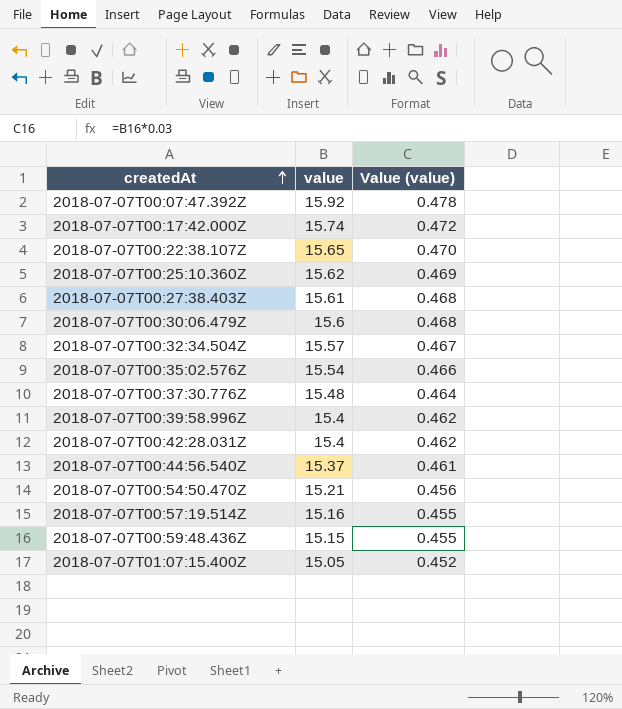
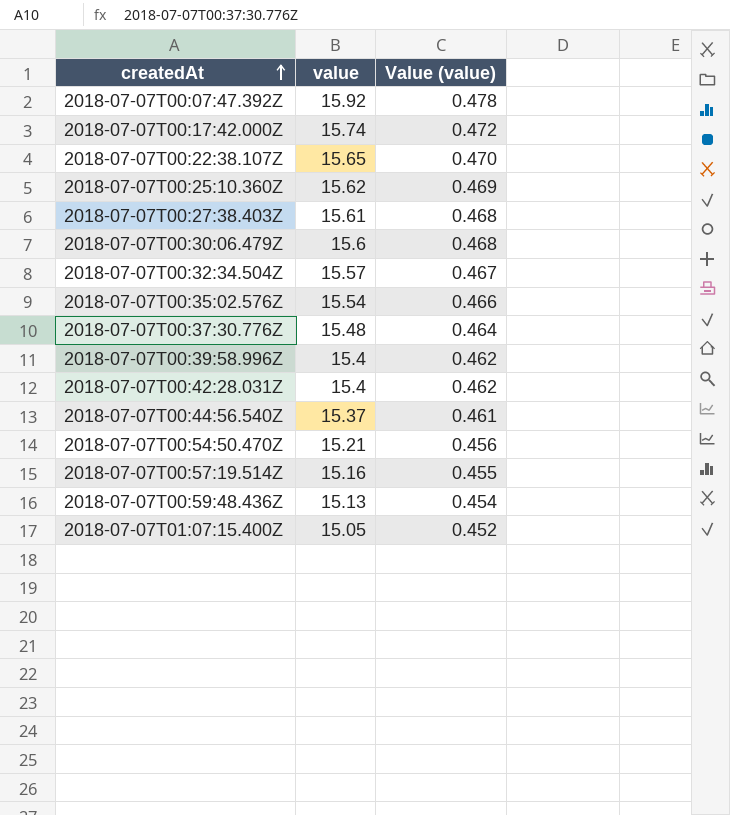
2018-07-07T00:59:48.436Z | value: 15.15 -> 15.13
2018-07-07T00:59:48.436Z | Value (value): 0.455 -> 0.454

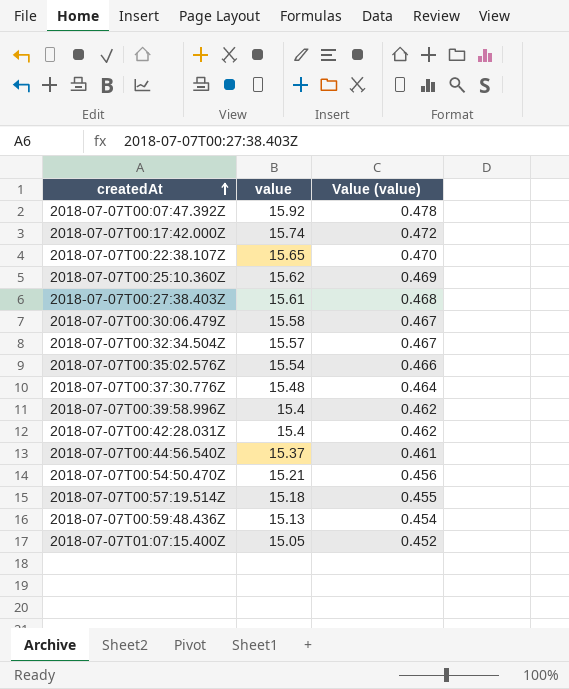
2018-07-07T00:30:06.479Z | value: 15.6 -> 15.58
2018-07-07T00:30:06.479Z | Value (value): 0.468 -> 0.467
2018-07-07T00:57:19.514Z | value: 15.16 -> 15.18

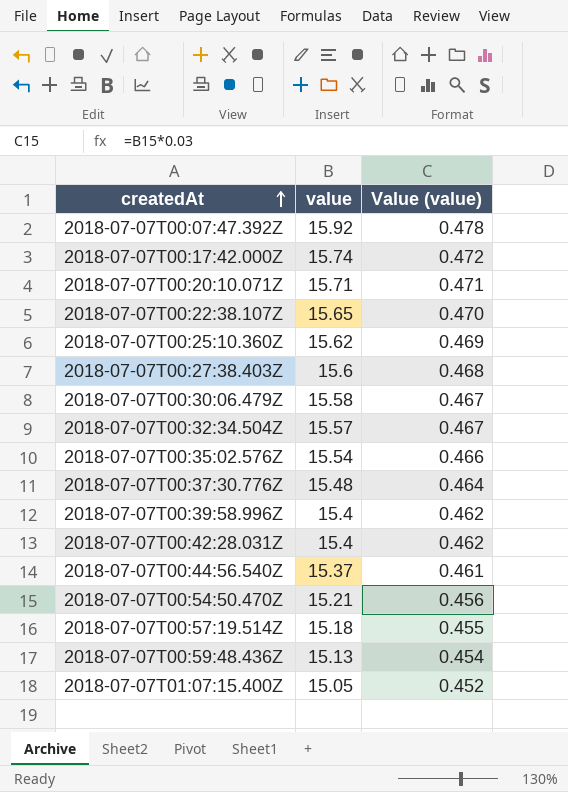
row 2018-07-07T00:20:10.071Z: none -> 15.71 | 0.471
2018-07-07T00:27:38.403Z | value: 15.61 -> 15.6

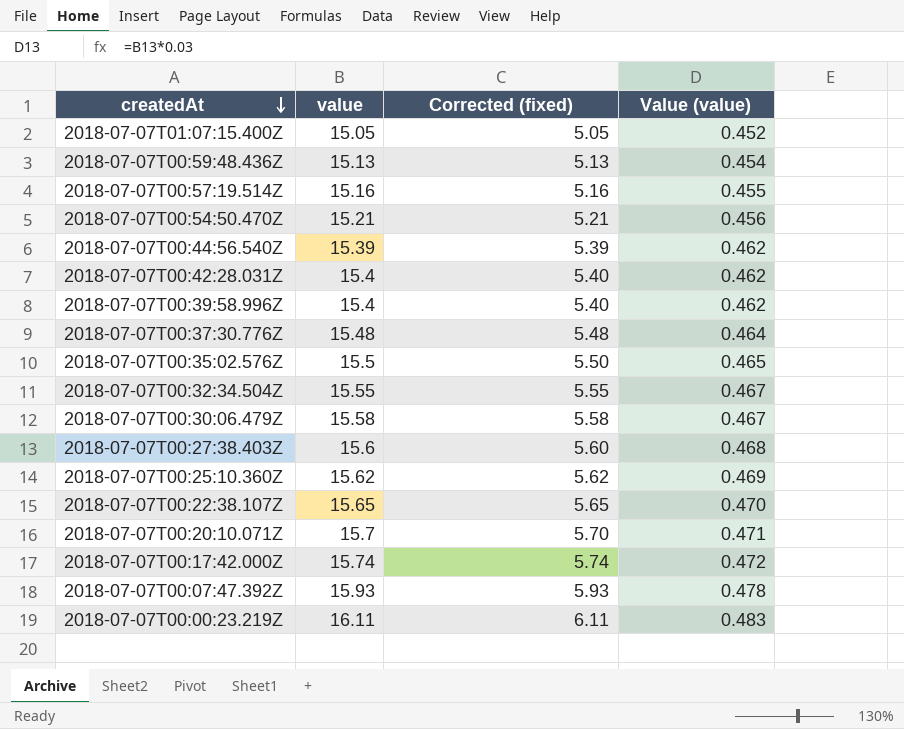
row order: createdAt ascending -> createdAt descending
column Corrected (fixed) | formula: none -> [value] - 10
2018-07-07T00:57:19.514Z | value: 15.18 -> 15.16
2018-07-07T00:44:56.540Z | value: 15.37 -> 15.39
2018-07-07T00:44:56.540Z | Value (value): 0.461 -> 0.462
2018-07-07T00:35:02.576Z | value: 15.54 -> 15.5
2018-07-07T00:35:02.576Z | Value (value): 0.466 -> 0.465
2018-07-07T00:32:34.504Z | value: 15.57 -> 15.55
2018-07-07T00:20:10.071Z | value: 15.71 -> 15.7
2018-07-07T00:07:47.392Z | value: 15.92 -> 15.93
row 2018-07-07T00:00:23.219Z: none -> 16.11 | 6.11 | 0.483

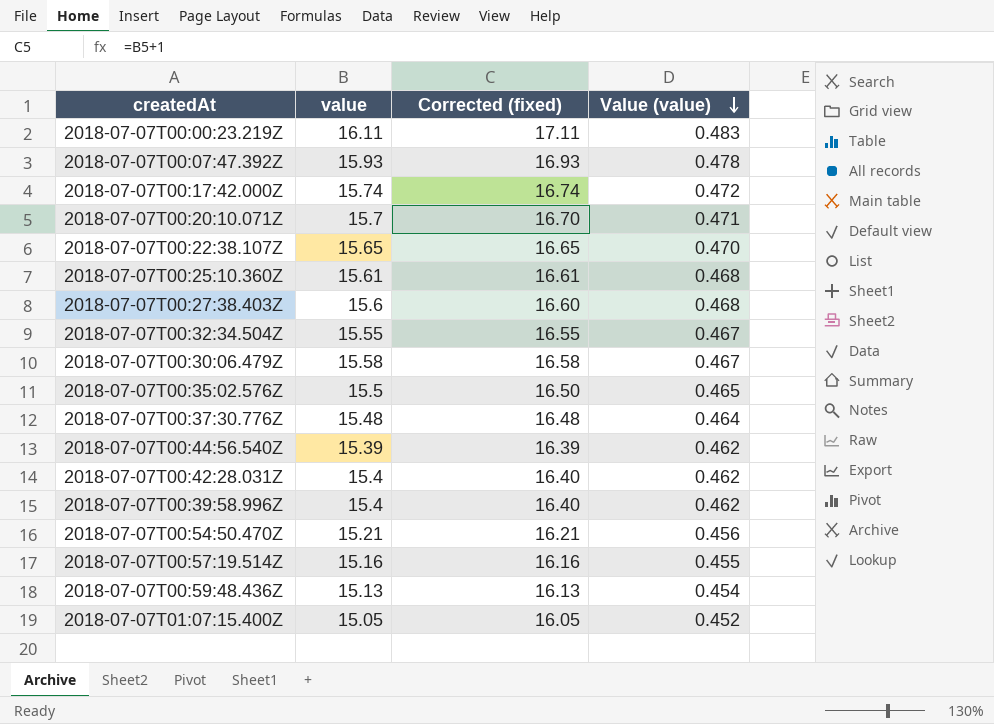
row order: createdAt descending -> Value (value) descending
column Corrected (fixed) | formula: [value] - 10 -> [value] + 1
2018-07-07T00:25:10.360Z | value: 15.62 -> 15.61
2018-07-07T00:25:10.360Z | Value (value): 0.469 -> 0.468

